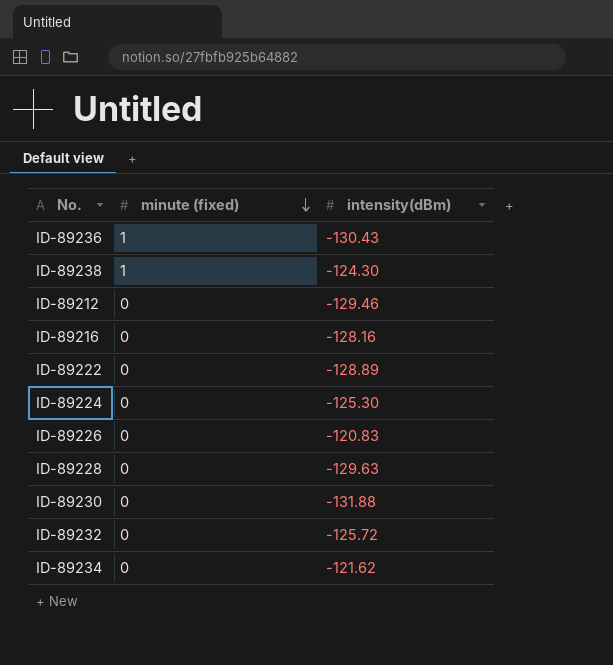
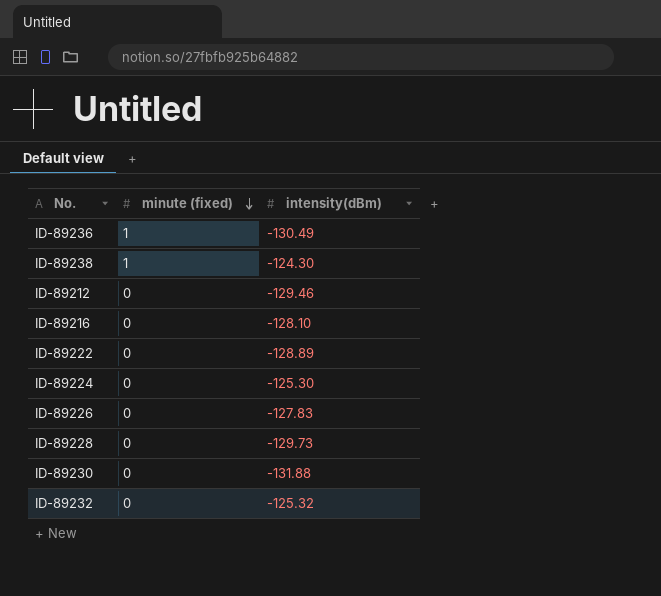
row ID-89234: 0 | -121.62 -> none
ID-89236 | intensity(dBm): -130.43 -> -130.49
ID-89216 | intensity(dBm): -128.16 -> -128.10
ID-89226 | intensity(dBm): -120.83 -> -127.83
ID-89228 | intensity(dBm): -129.63 -> -129.73
ID-89232 | intensity(dBm): -125.72 -> -125.32

